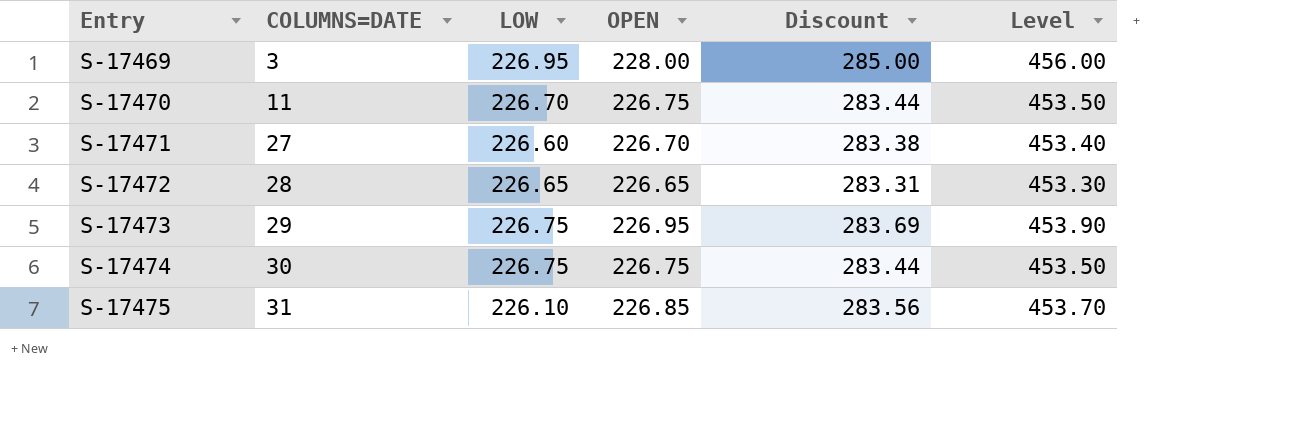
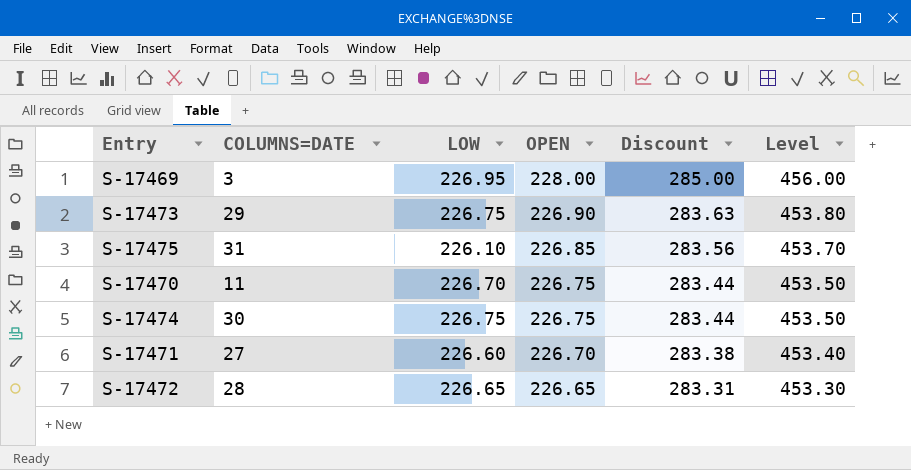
row order: Entry ascending -> OPEN descending
S-17473 | OPEN: 226.95 -> 226.90
S-17473 | Discount: 283.69 -> 283.63
S-17473 | Level: 453.90 -> 453.80

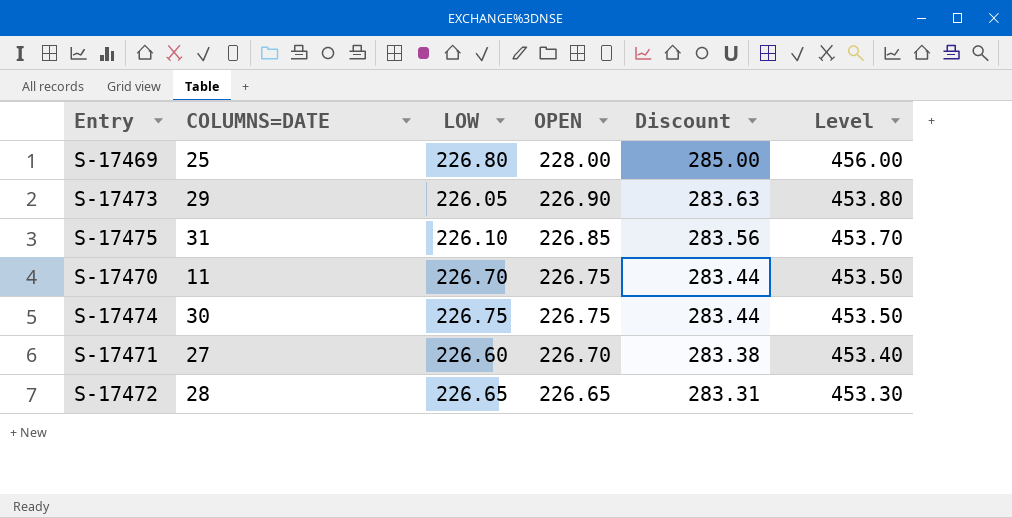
S-17469 | COLUMNS=DATE: 3 -> 25
S-17469 | LOW: 226.95 -> 226.80
S-17473 | LOW: 226.75 -> 226.05

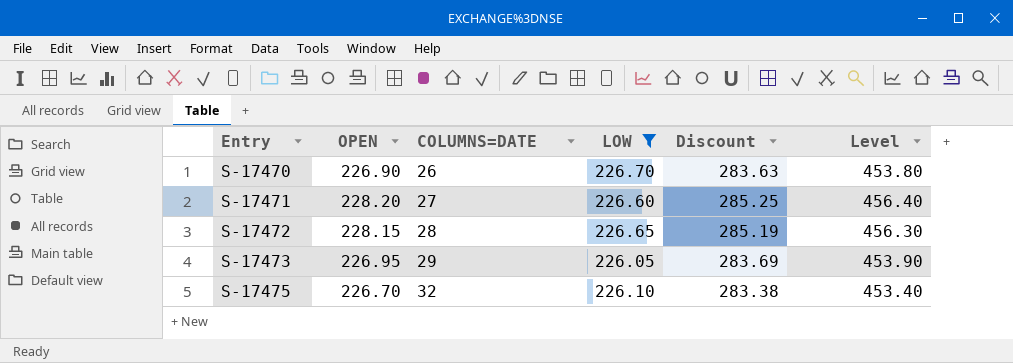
filter: none -> LOW <= 226.70
row order: OPEN descending -> Entry ascending
column OPEN | position: 4 -> 2
S-17470 | OPEN: 226.75 -> 226.90
S-17470 | COLUMNS=DATE: 11 -> 26
S-17470 | Discount: 283.44 -> 283.63
S-17470 | Level: 453.50 -> 453.80
S-17471 | OPEN: 226.70 -> 228.20
S-17471 | Discount: 283.38 -> 285.25
S-17471 | Level: 453.40 -> 456.40
S-17472 | OPEN: 226.65 -> 228.15
S-17472 | Discount: 283.31 -> 285.19
S-17472 | Level: 453.30 -> 456.30
S-17473 | OPEN: 226.90 -> 226.95
S-17473 | Discount: 283.63 -> 283.69
S-17473 | Level: 453.80 -> 453.90
S-17475 | OPEN: 226.85 -> 226.70
S-17475 | COLUMNS=DATE: 31 -> 32
S-17475 | Discount: 283.56 -> 283.38
S-17475 | Level: 453.70 -> 453.40

